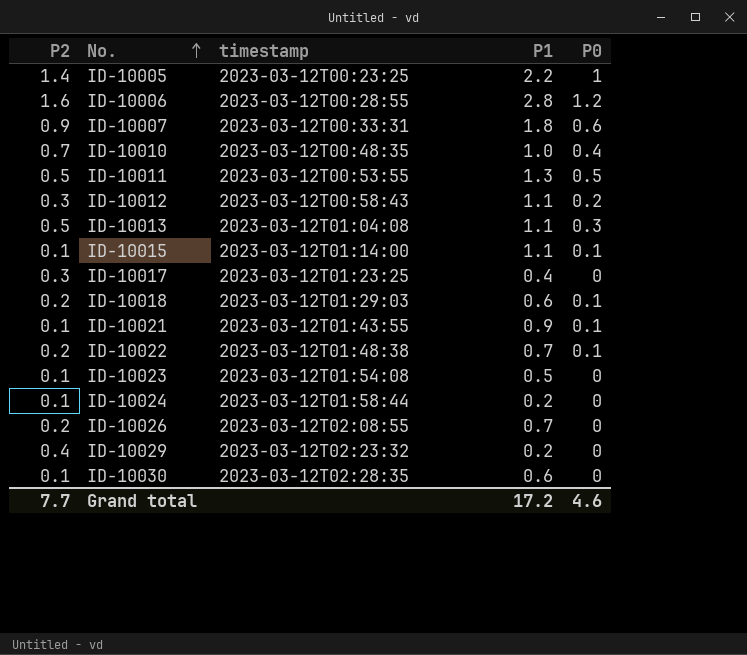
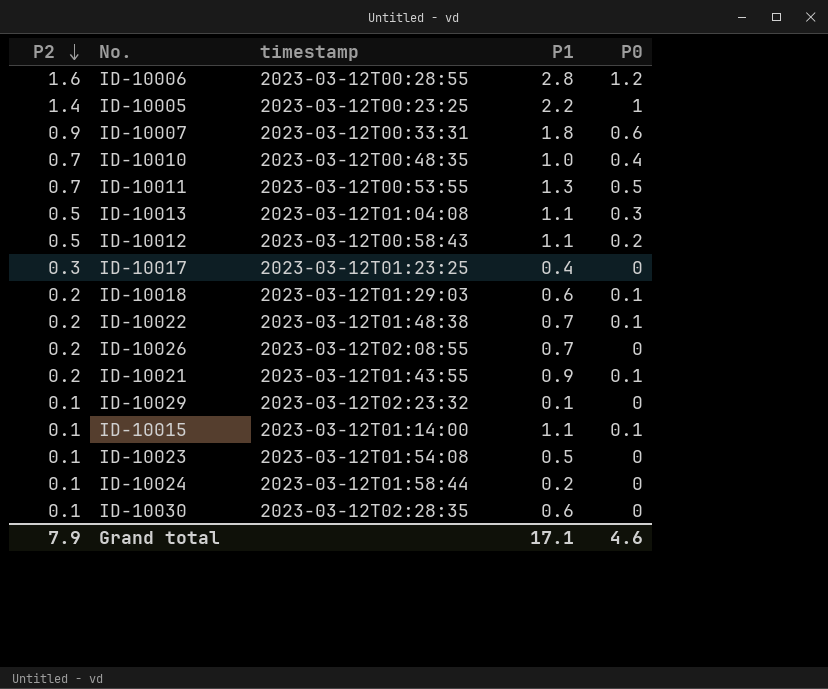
row order: No. ascending -> P2 descending
ID-10011 | P2: 0.5 -> 0.7
ID-10012 | P2: 0.3 -> 0.5
ID-10021 | P2: 0.1 -> 0.2
ID-10029 | P2: 0.4 -> 0.1
ID-10029 | P1: 0.2 -> 0.1
Grand total | P2: 7.7 -> 7.9
Grand total | P1: 17.2 -> 17.1

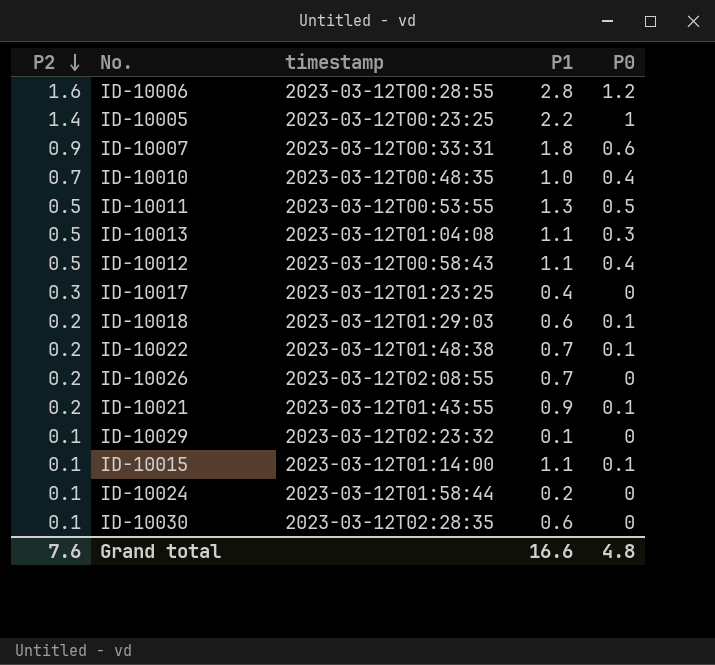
row ID-10023: 0.1 | 2023-03-12T01:54:08 | 0.5 | 0 -> none
ID-10011 | P2: 0.7 -> 0.5
ID-10012 | P0: 0.2 -> 0.4
Grand total | P2: 7.9 -> 7.6
Grand total | P1: 17.1 -> 16.6
Grand total | P0: 4.6 -> 4.8

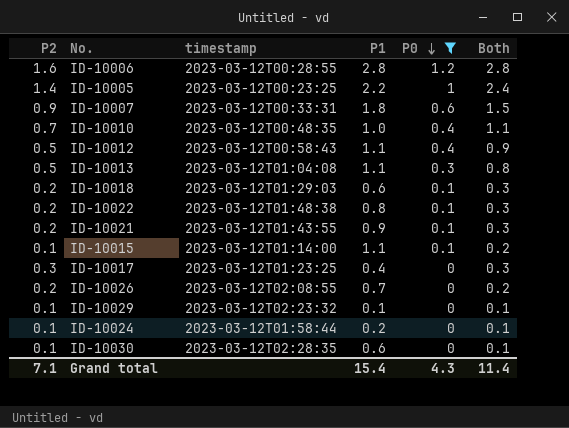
filter: none -> P0 != 0.5
row order: P2 descending -> P0 descending
column Both | formula: none -> [P2] + [P0]
ID-10022 | P1: 0.7 -> 0.8
Grand total | P2: 7.6 -> 7.1
Grand total | P1: 16.6 -> 15.4
Grand total | P0: 4.8 -> 4.3

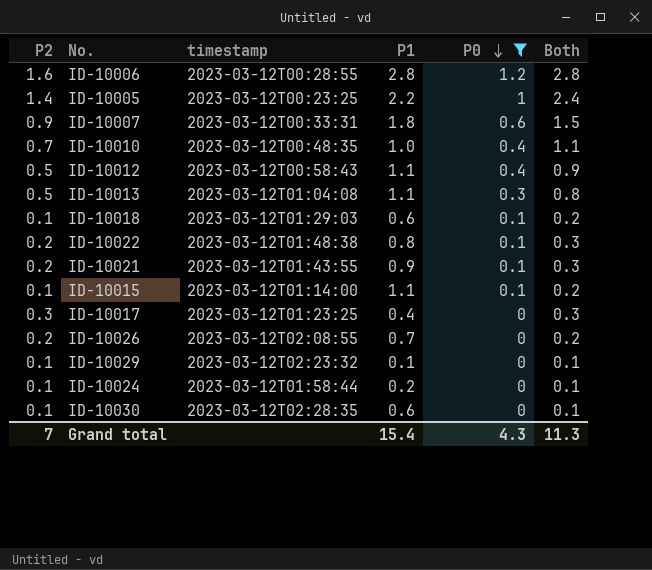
ID-10018 | P2: 0.2 -> 0.1
ID-10018 | Both: 0.3 -> 0.2
Grand total | P2: 7.1 -> 7
Grand total | Both: 11.4 -> 11.3

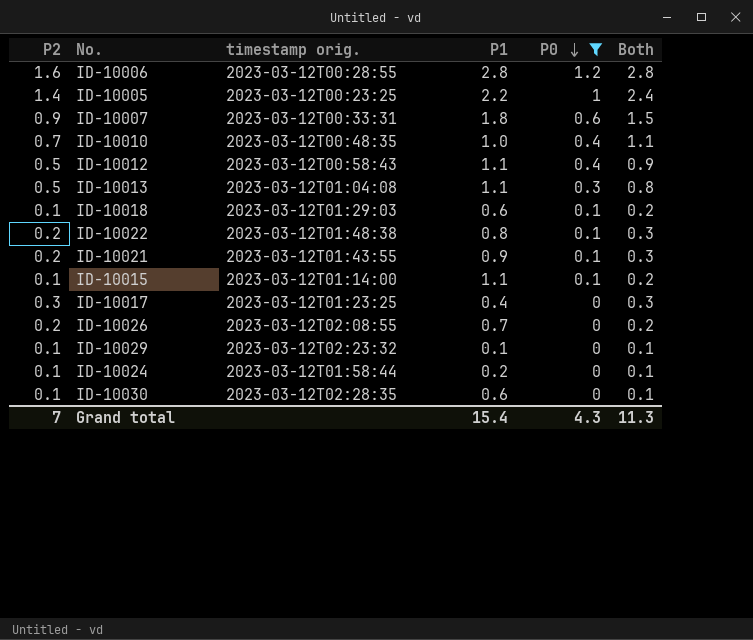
column name: timestamp -> timestamp orig.

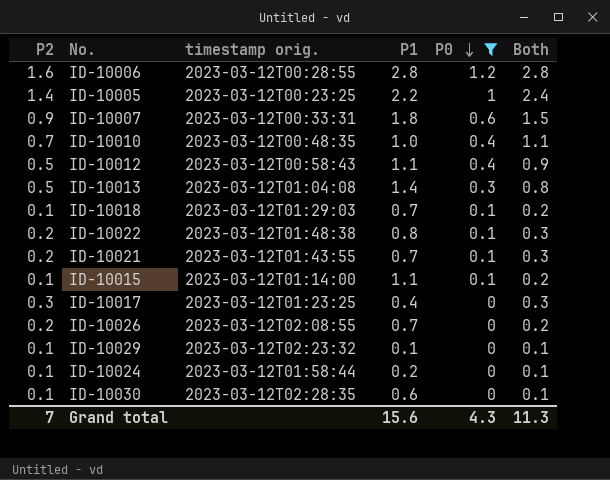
ID-10013 | P1: 1.1 -> 1.4
ID-10018 | P1: 0.6 -> 0.7
ID-10021 | P1: 0.9 -> 0.7
Grand total | P1: 15.4 -> 15.6

